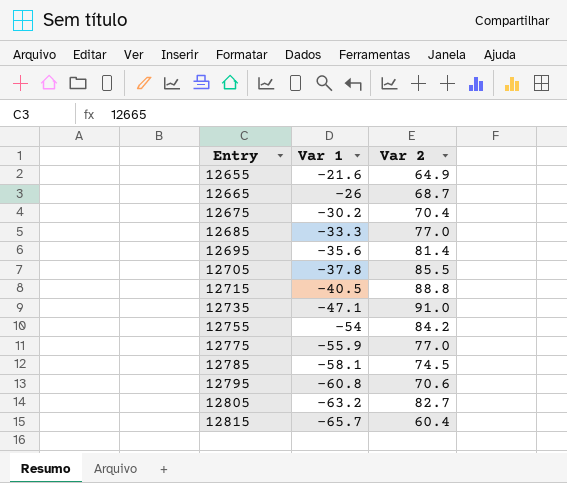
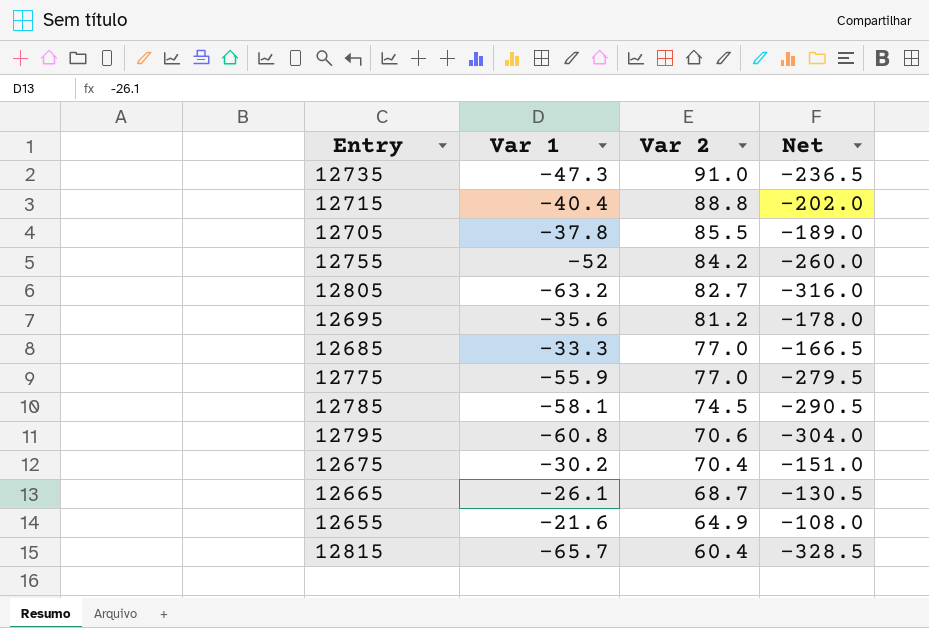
row order: Entry ascending -> Var 2 descending
column Net | formula: none -> [Var 1] * 5
12735 | Var 1: -47.1 -> -47.3
12715 | Var 1: -40.5 -> -40.4
12755 | Var 1: -54 -> -52
12695 | Var 2: 81.4 -> 81.2
12665 | Var 1: -26 -> -26.1

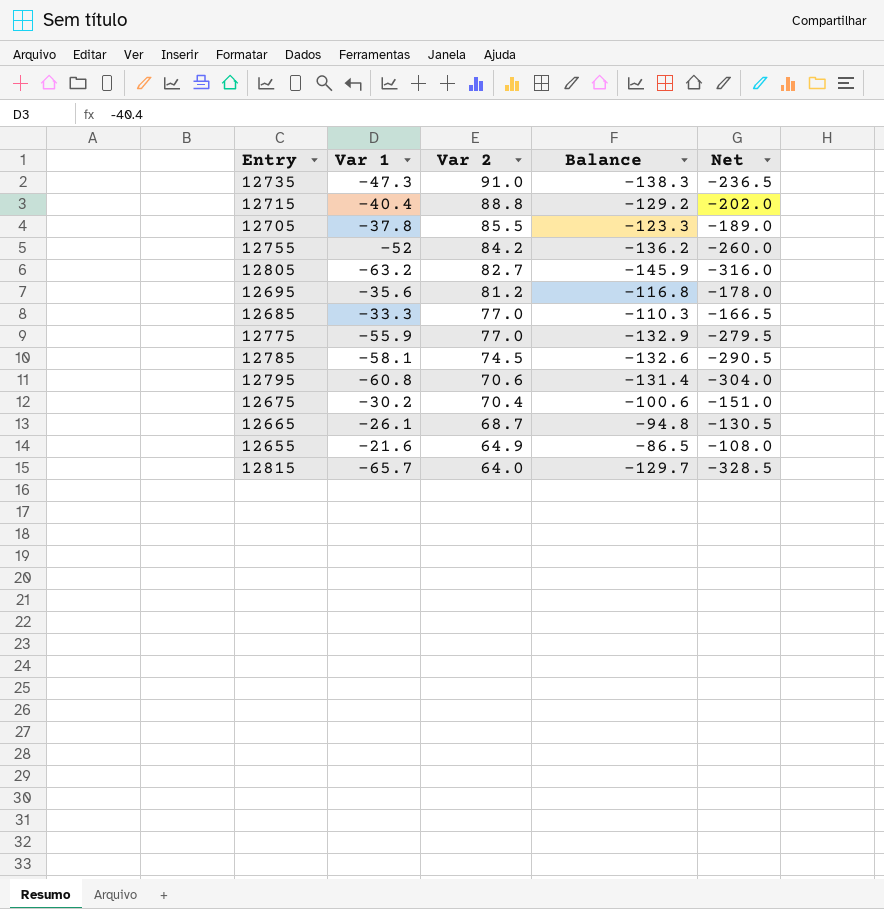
column Balance | formula: none -> [Var 1] - [Var 2]
12815 | Var 2: 60.4 -> 64.0

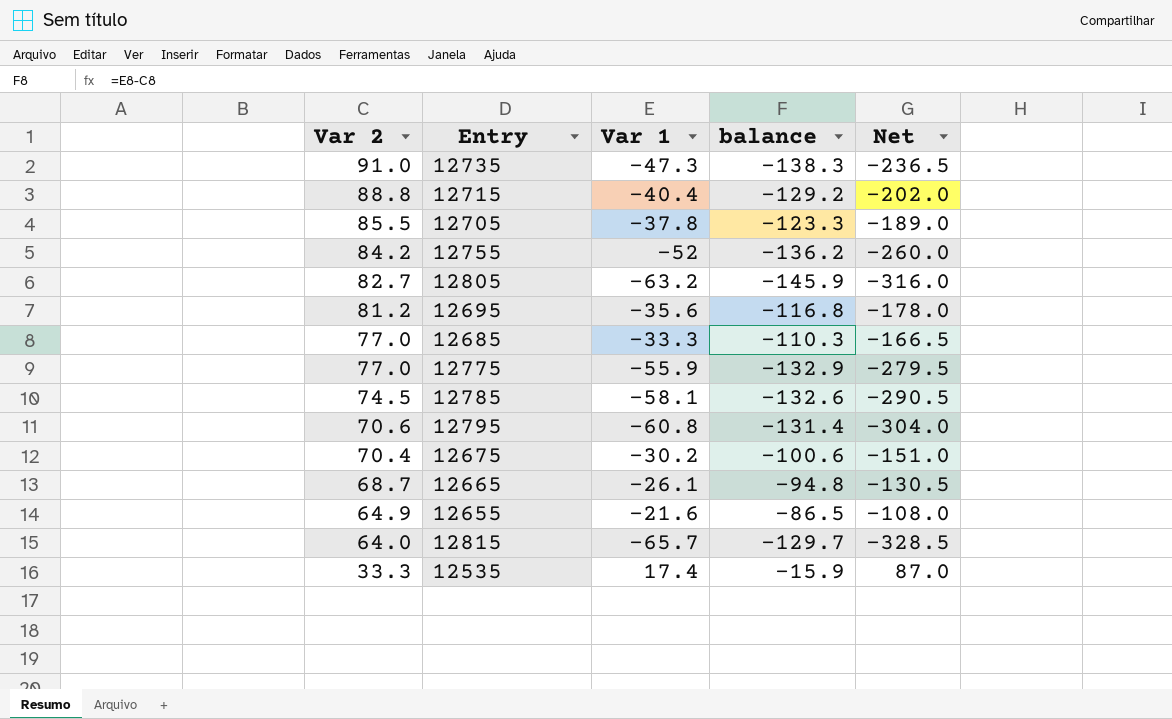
column Var 2 | position: 3 -> 1
column name: Balance -> balance
row 12535: none -> 33.3 | 17.4 | -15.9 | 87.0

